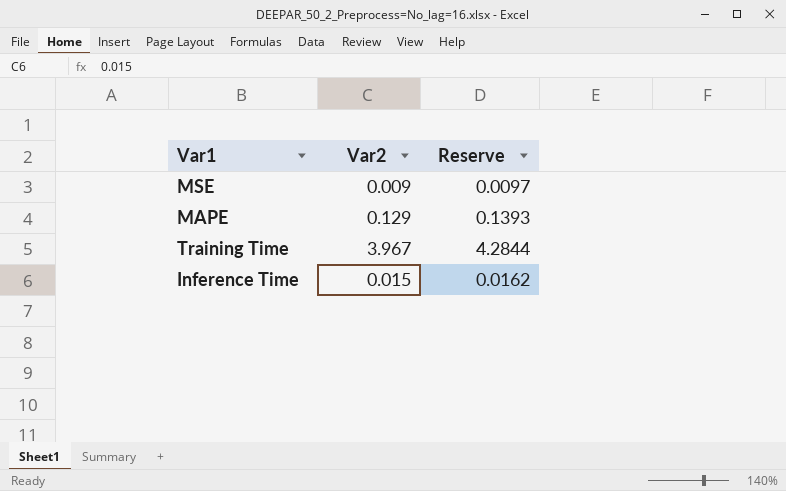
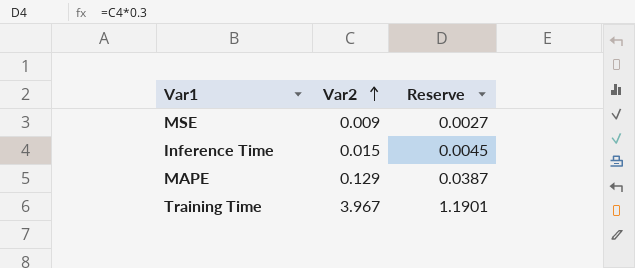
row order: none -> Var2 ascending
column Reserve | formula: [Var2] * 1.08 -> [Var2] * 0.3

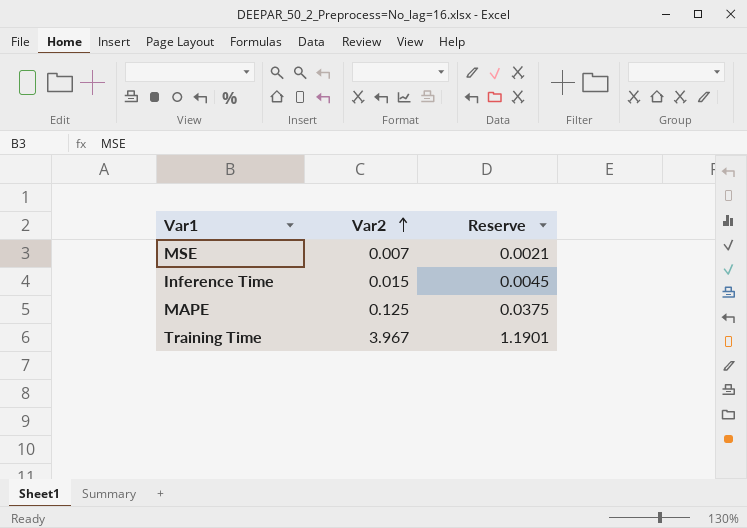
MSE | Var2: 0.009 -> 0.007
MSE | Reserve: 0.0027 -> 0.0021
MAPE | Var2: 0.129 -> 0.125
MAPE | Reserve: 0.0387 -> 0.0375

